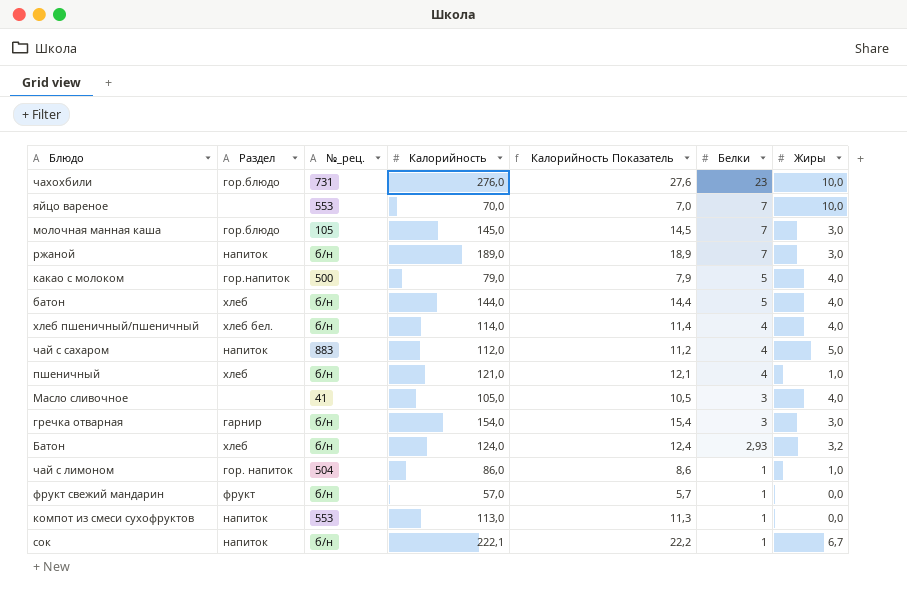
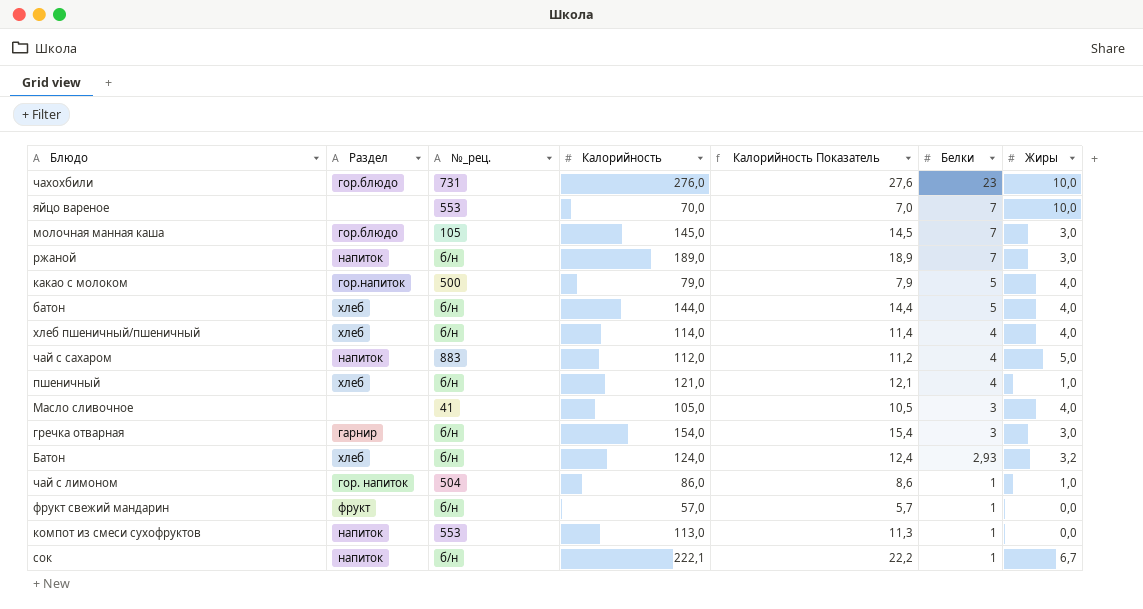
хлеб пшеничный/пшеничный | Раздел: хлеб бел. -> хлеб

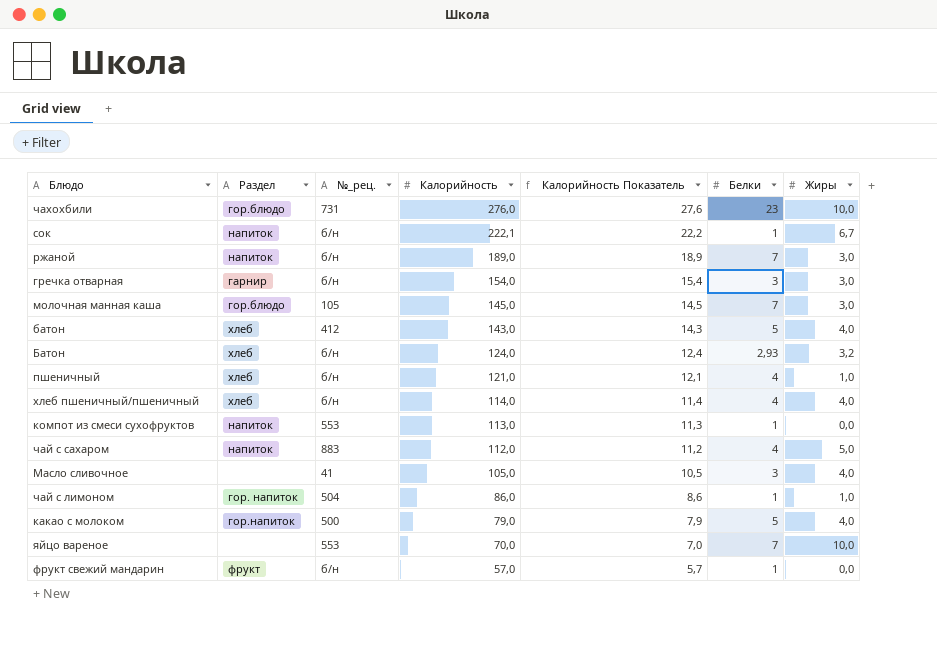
row order: Белки descending -> Калорийность descending
батон | №_рец.: б/н -> 412
батон | Калорийность: 144,0 -> 143,0
батон | Калорийность Показатель: 14,4 -> 14,3

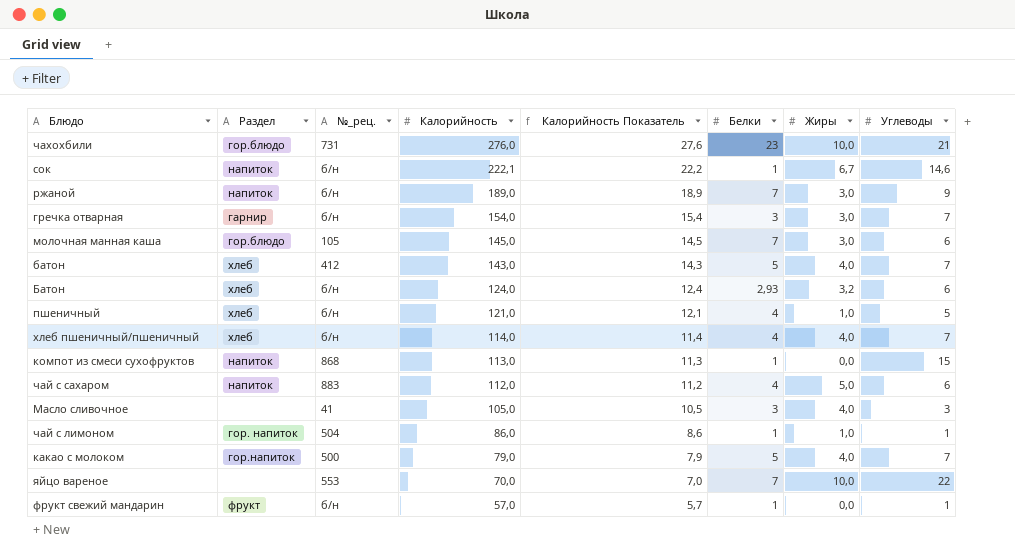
column Углеводы | position: none -> 8
компот из смеси сухофруктов | №_рец.: 553 -> 868

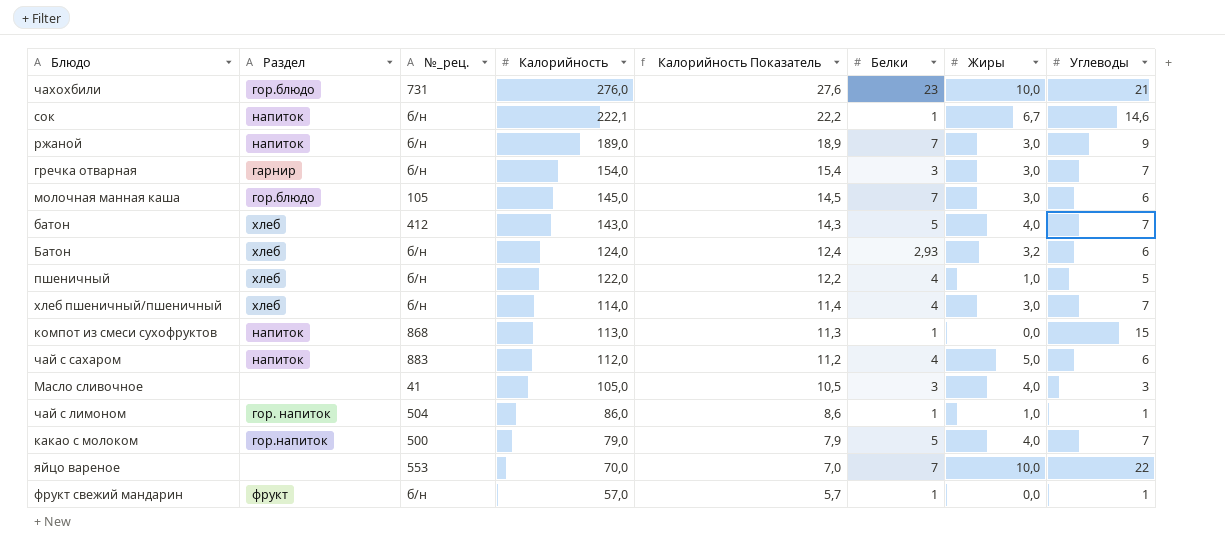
пшеничный | Калорийность: 121,0 -> 122,0
пшеничный | Калорийность Показатель: 12,1 -> 12,2
хлеб пшеничный/пшеничный | Жиры: 4,0 -> 3,0

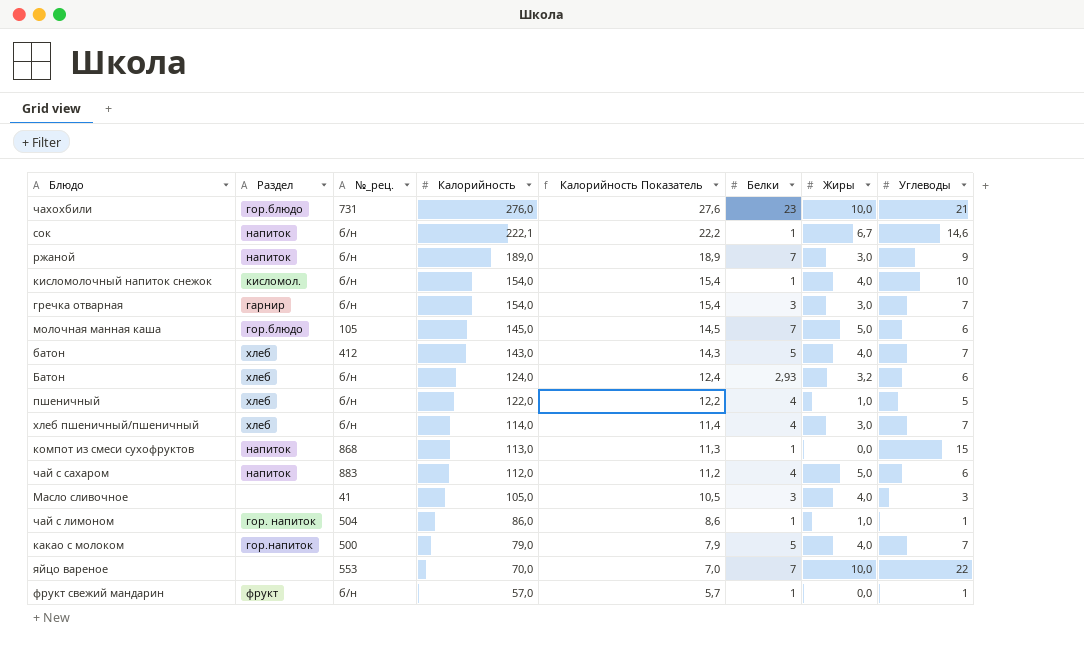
row кисломолочный напиток снежок: none -> кисломол. | б/н | 154,0 | 15,4 | 1 | 4,0 | 10
молочная манная каша | Жиры: 3,0 -> 5,0

